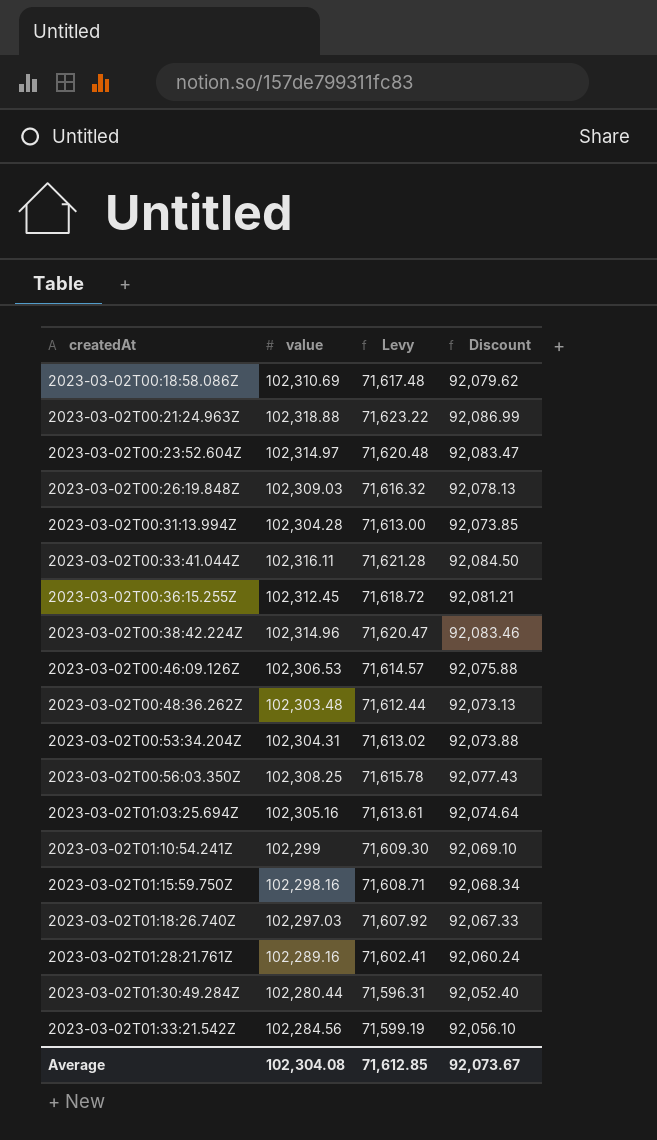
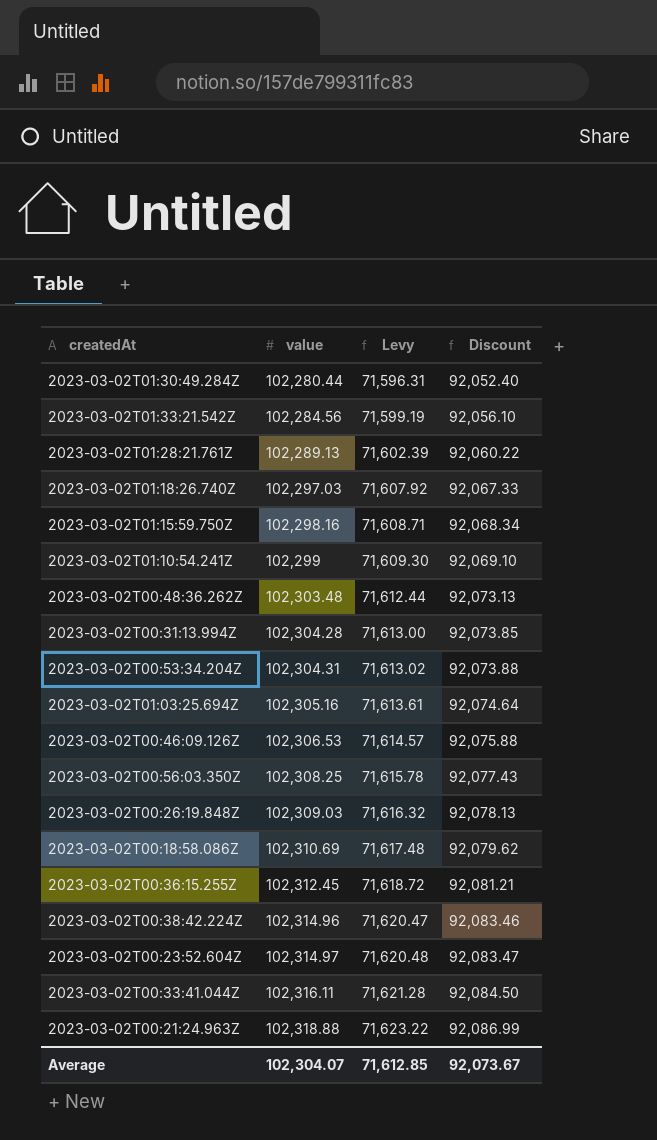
row order: createdAt ascending -> value ascending
2023-03-02T01:28:21.761Z | value: 102,289.16 -> 102,289.13
2023-03-02T01:28:21.761Z | Levy: 71,602.41 -> 71,602.39
2023-03-02T01:28:21.761Z | Discount: 92,060.24 -> 92,060.22
Average | value: 102,304.08 -> 102,304.07

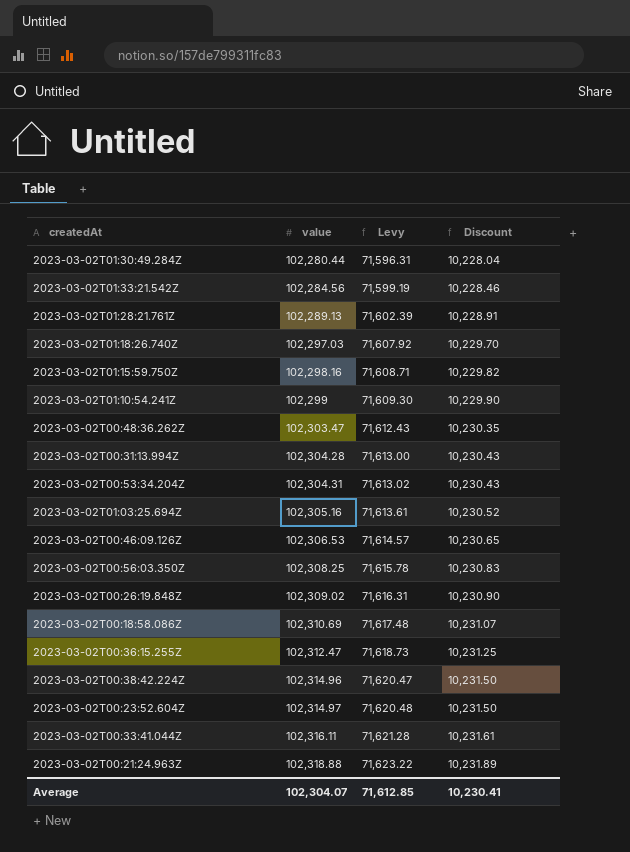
column Discount | formula: [value] * 0.9 -> [value] * 0.1
2023-03-02T00:48:36.262Z | value: 102,303.48 -> 102,303.47
2023-03-02T00:48:36.262Z | Levy: 71,612.44 -> 71,612.43
2023-03-02T00:26:19.848Z | value: 102,309.03 -> 102,309.02
2023-03-02T00:26:19.848Z | Levy: 71,616.32 -> 71,616.31
2023-03-02T00:36:15.255Z | value: 102,312.45 -> 102,312.47
2023-03-02T00:36:15.255Z | Levy: 71,618.72 -> 71,618.73
Average | Discount: 92,073.67 -> 10,230.41

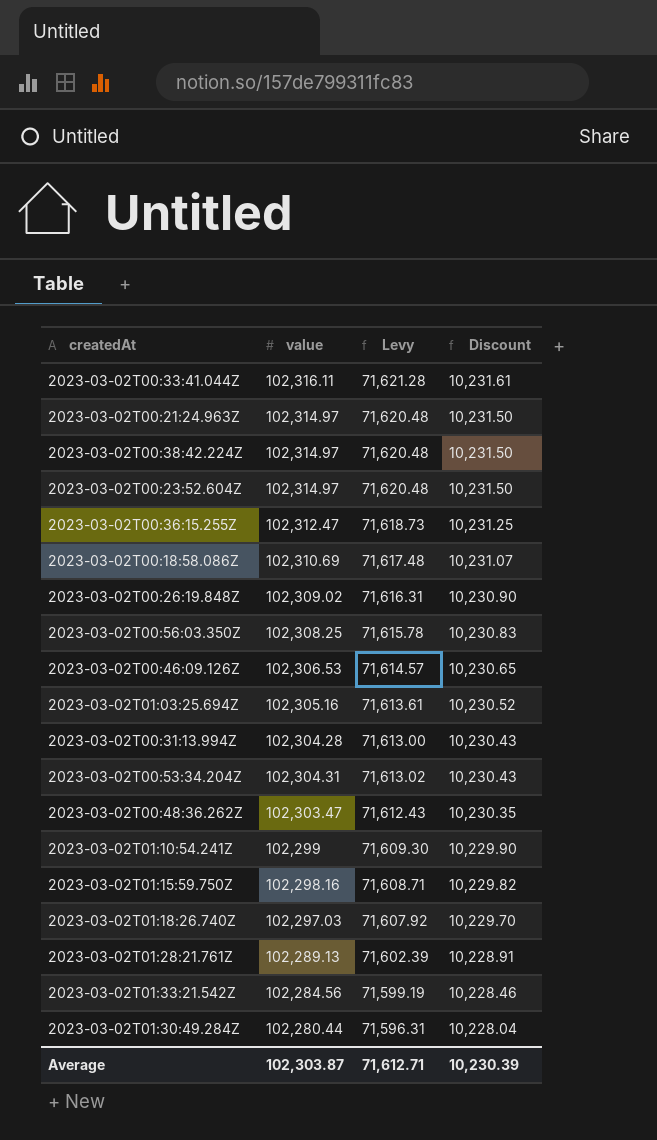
row order: value ascending -> Discount descending
2023-03-02T00:21:24.963Z | value: 102,318.88 -> 102,314.97
2023-03-02T00:21:24.963Z | Levy: 71,623.22 -> 71,620.48
2023-03-02T00:21:24.963Z | Discount: 10,231.89 -> 10,231.50
2023-03-02T00:38:42.224Z | value: 102,314.96 -> 102,314.97
2023-03-02T00:38:42.224Z | Levy: 71,620.47 -> 71,620.48
Average | value: 102,304.07 -> 102,303.87
Average | Levy: 71,612.85 -> 71,612.71
Average | Discount: 10,230.41 -> 10,230.39

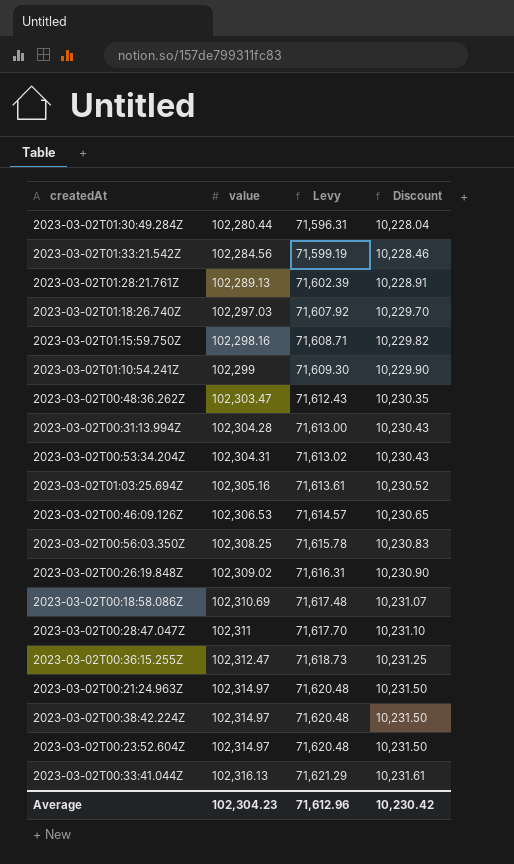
row order: Discount descending -> value ascending
row 2023-03-02T00:28:47.047Z: none -> 102,311 | 71,617.70 | 10,231.10
2023-03-02T00:33:41.044Z | value: 102,316.11 -> 102,316.13
2023-03-02T00:33:41.044Z | Levy: 71,621.28 -> 71,621.29
Average | value: 102,303.87 -> 102,304.23
Average | Levy: 71,612.71 -> 71,612.96
Average | Discount: 10,230.39 -> 10,230.42

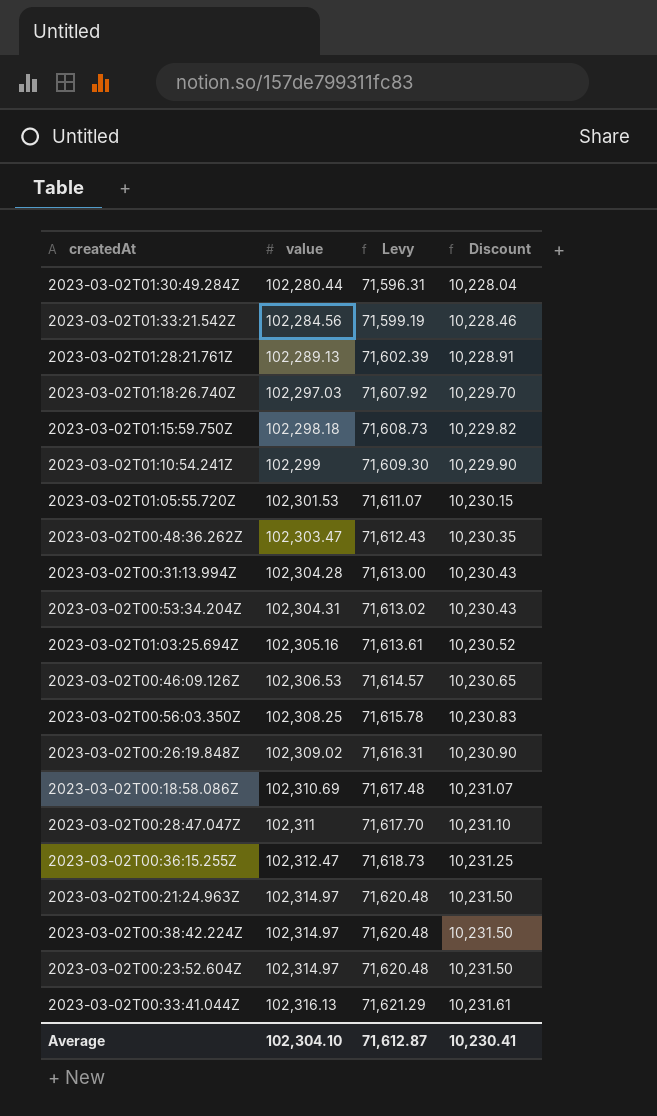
2023-03-02T01:15:59.750Z | value: 102,298.16 -> 102,298.18
2023-03-02T01:15:59.750Z | Levy: 71,608.71 -> 71,608.73
row 2023-03-02T01:05:55.720Z: none -> 102,301.53 | 71,611.07 | 10,230.15
Average | value: 102,304.23 -> 102,304.10
Average | Levy: 71,612.96 -> 71,612.87
Average | Discount: 10,230.42 -> 10,230.41

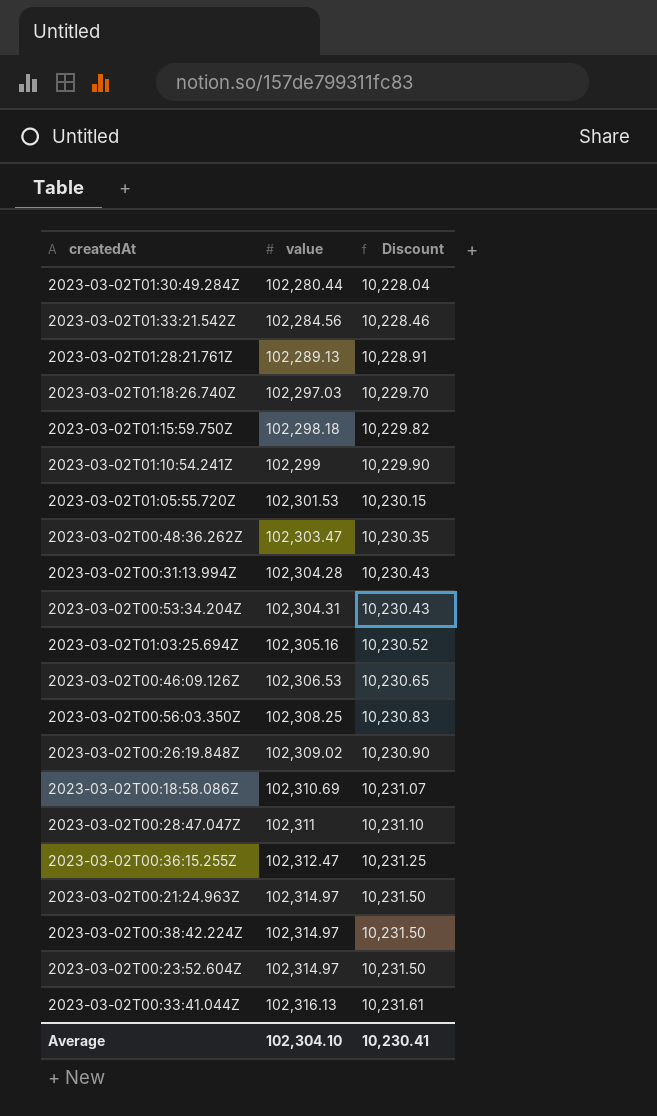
column Levy | formula: [value] * 0.7 -> none

